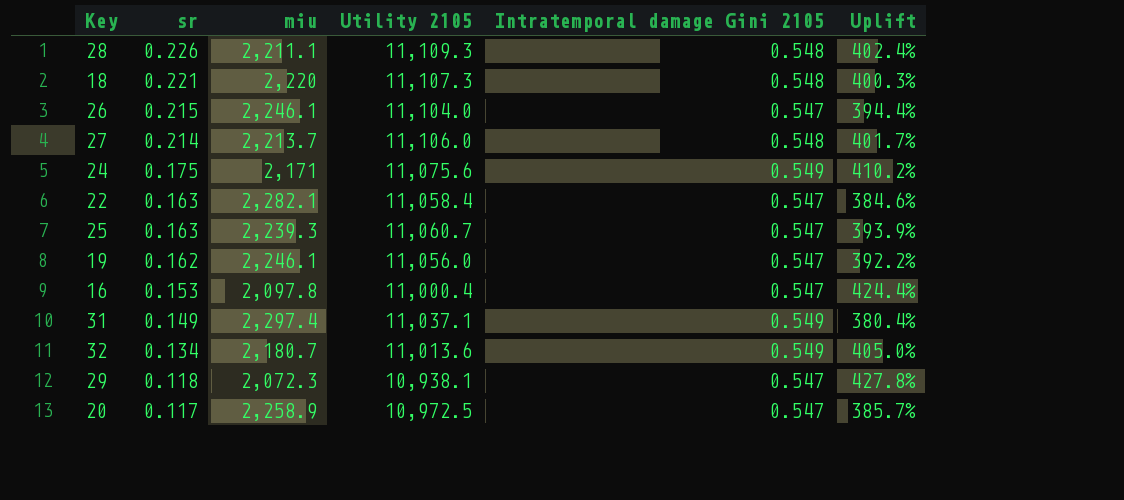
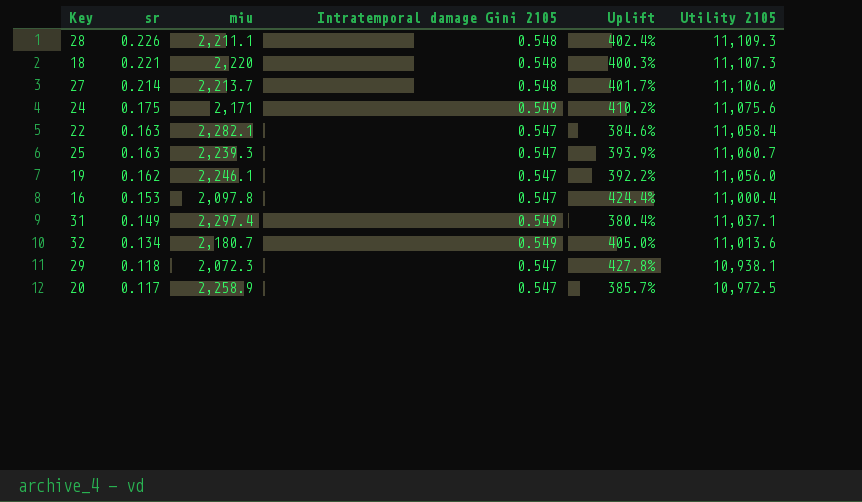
column Utility 2105 | position: 4 -> 6
row 26: 0.215 | 2,246.1 | 11,104.0 | 0.547 | 394.4% -> none

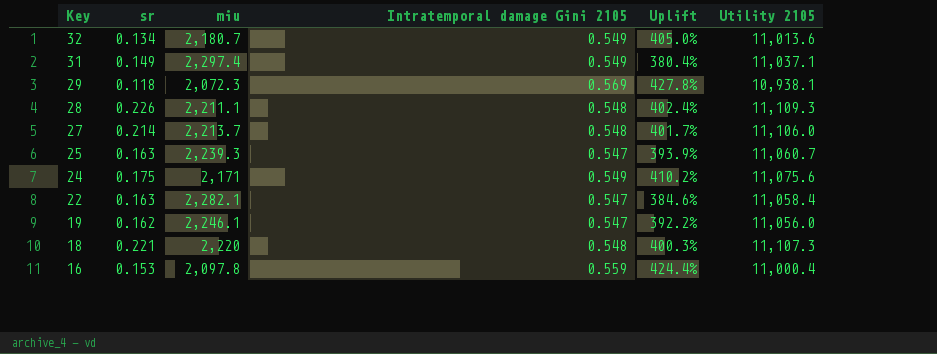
row order: sr descending -> Key descending
row 20: 0.117 | 2,258.9 | 0.547 | 385.7% | 10,972.5 -> none
29 | Intratemporal damage Gini 2105: 0.547 -> 0.569
16 | Intratemporal damage Gini 2105: 0.547 -> 0.559

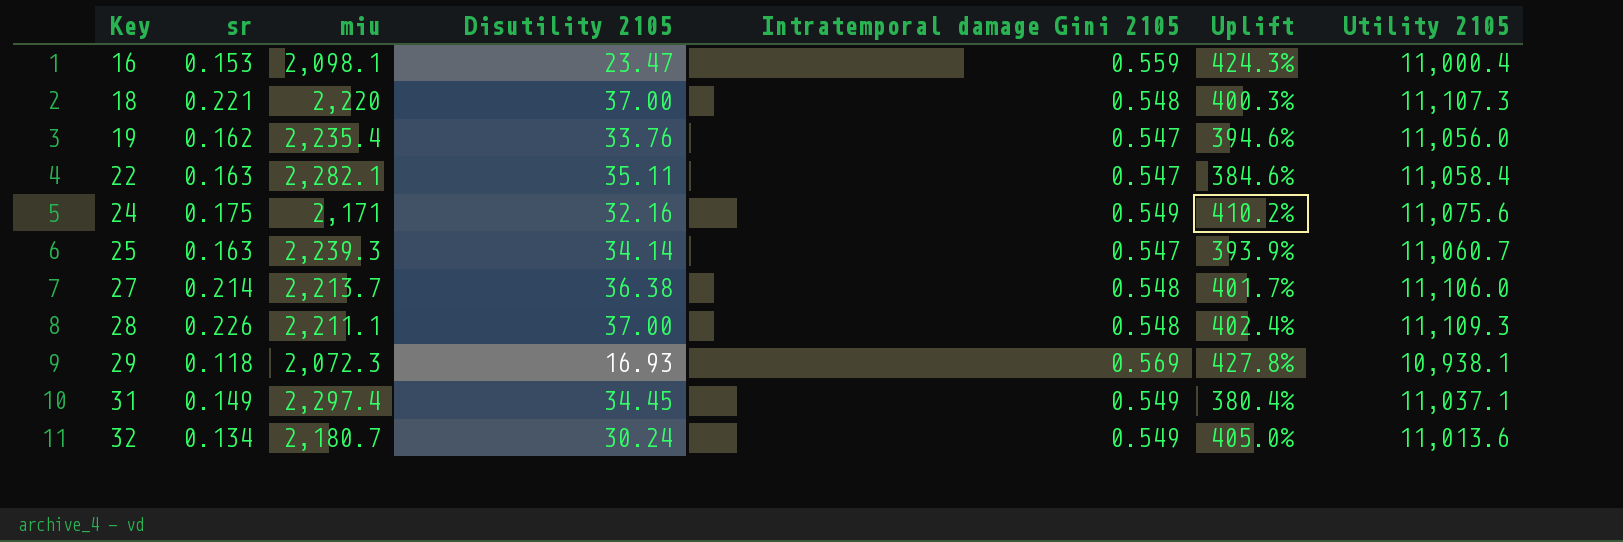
row order: Key descending -> Key ascending
column Disutility 2105 | position: none -> 4
16 | miu: 2,097.8 -> 2,098.1
16 | Uplift: 424.4% -> 424.3%
19 | miu: 2,246.1 -> 2,235.4
19 | Uplift: 392.2% -> 394.6%

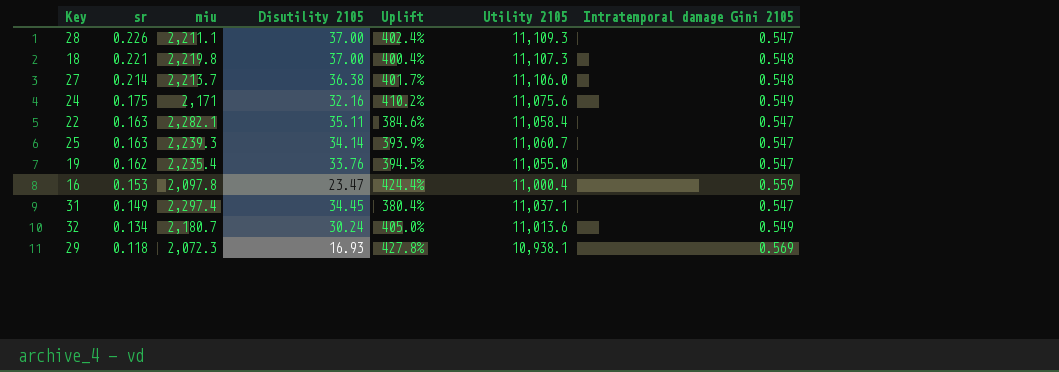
row order: Key ascending -> sr descending
column Intratemporal damage Gini 2105 | position: 5 -> 7
28 | Intratemporal damage Gini 2105: 0.548 -> 0.547
18 | miu: 2,220 -> 2,219.8
18 | Uplift: 400.3% -> 400.4%
19 | Uplift: 394.6% -> 394.5%
19 | Utility 2105: 11,056.0 -> 11,055.0
16 | miu: 2,098.1 -> 2,097.8
16 | Uplift: 424.3% -> 424.4%
31 | Intratemporal damage Gini 2105: 0.549 -> 0.547

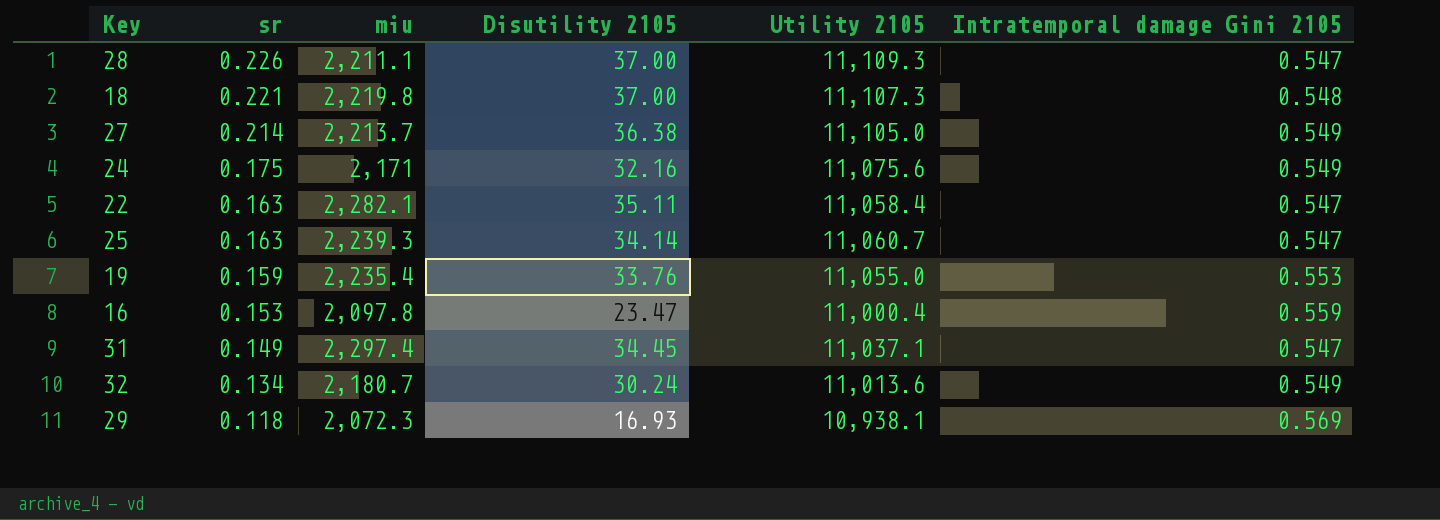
column Uplift | formula: ([Utility 2105] - [miu]) / [miu] -> none
27 | Utility 2105: 11,106.0 -> 11,105.0
27 | Intratemporal damage Gini 2105: 0.548 -> 0.549
19 | sr: 0.162 -> 0.159
19 | Intratemporal damage Gini 2105: 0.547 -> 0.553

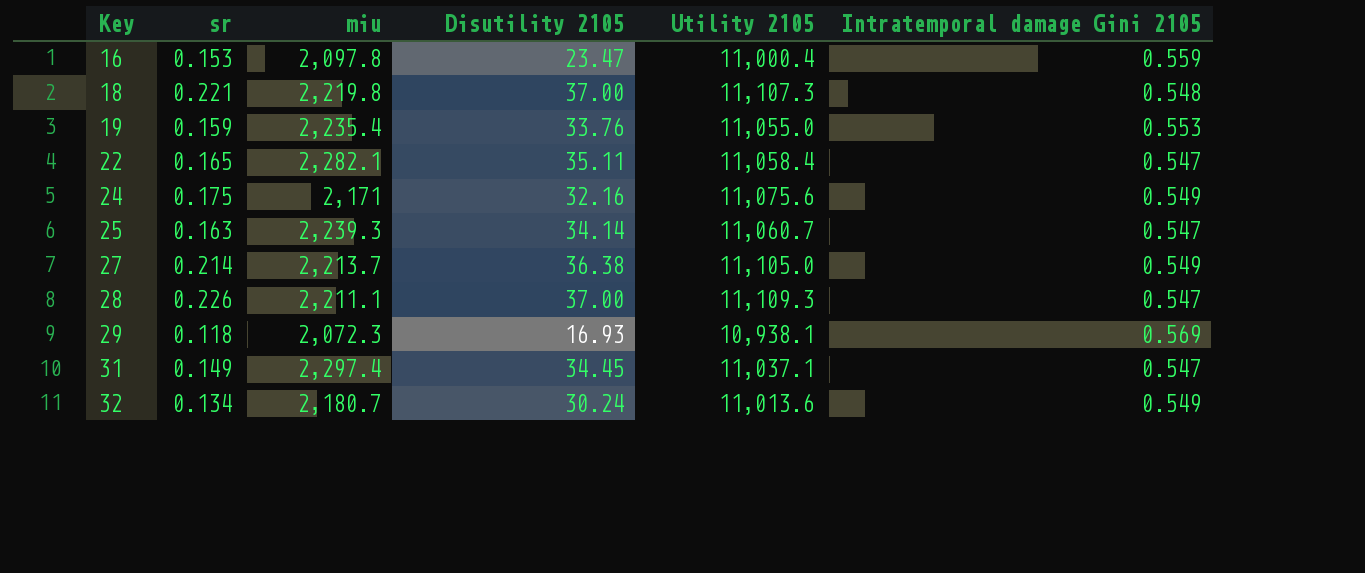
row order: sr descending -> Key ascending
22 | sr: 0.163 -> 0.165

